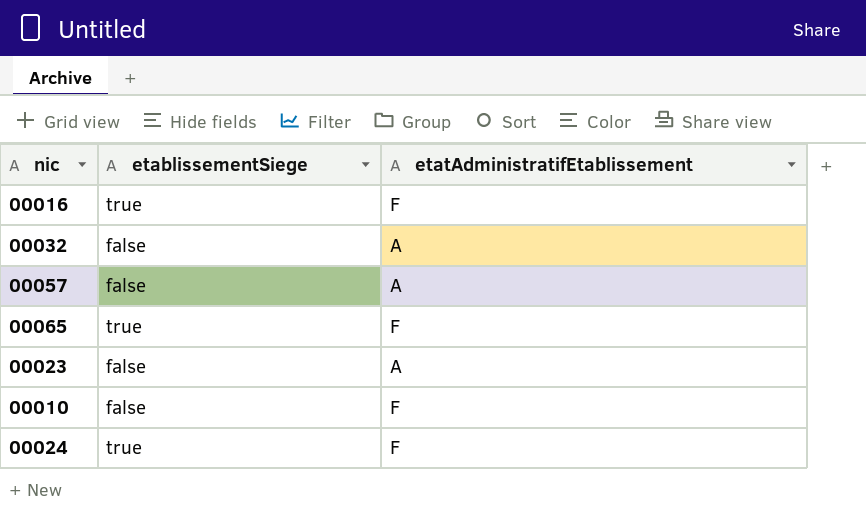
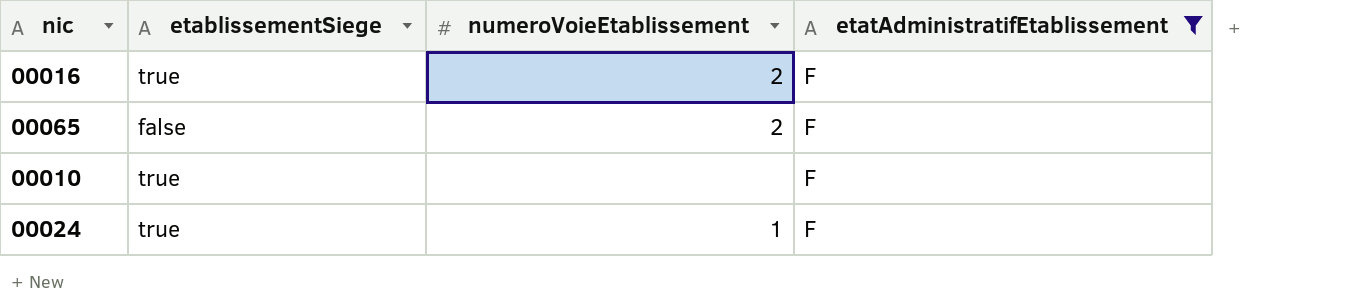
filter: none -> etatAdministratifEtablissement = F
column numeroVoieEtablissement | position: none -> 3
00065 | etablissementSiege: true -> false
00010 | etablissementSiege: false -> true

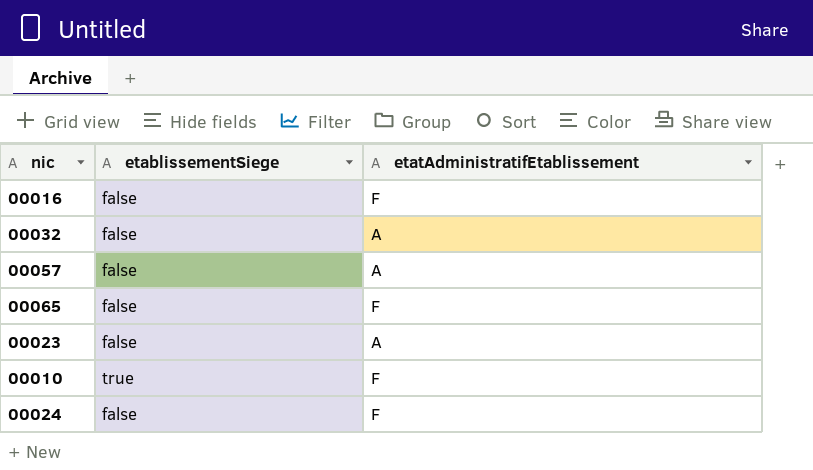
filter: etatAdministratifEtablissement = F -> none
column numeroVoieEtablissement | position: 3 -> none
00016 | etablissementSiege: true -> false
00024 | etablissementSiege: true -> false

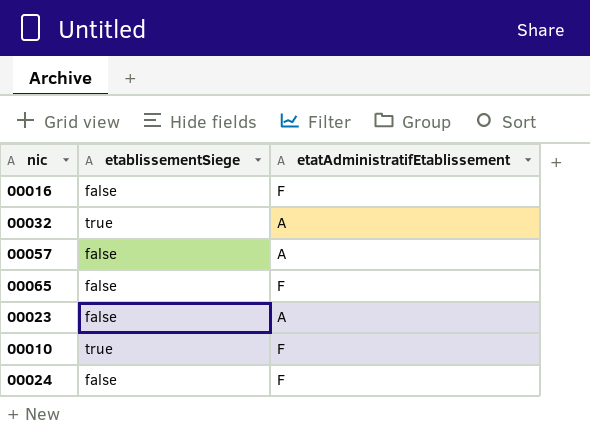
00032 | etablissementSiege: false -> true

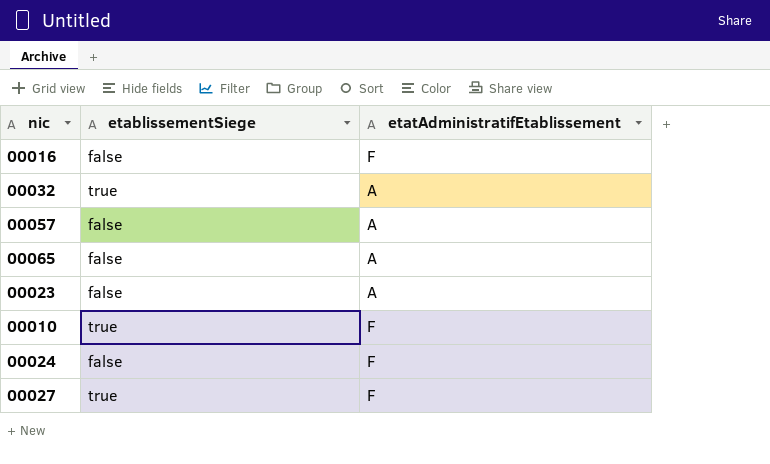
00065 | etatAdministratifEtablissement: F -> A
row 00027: none -> true | F

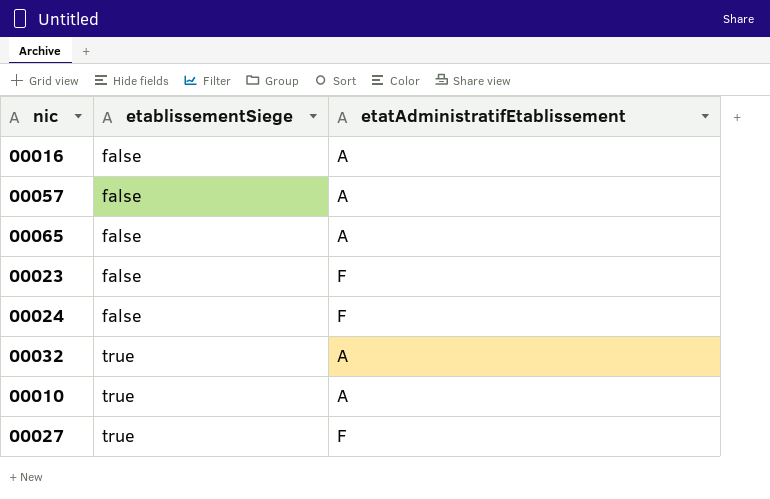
row order: none -> etablissementSiege ascending
00016 | etatAdministratifEtablissement: F -> A
00023 | etatAdministratifEtablissement: A -> F
00010 | etatAdministratifEtablissement: F -> A

